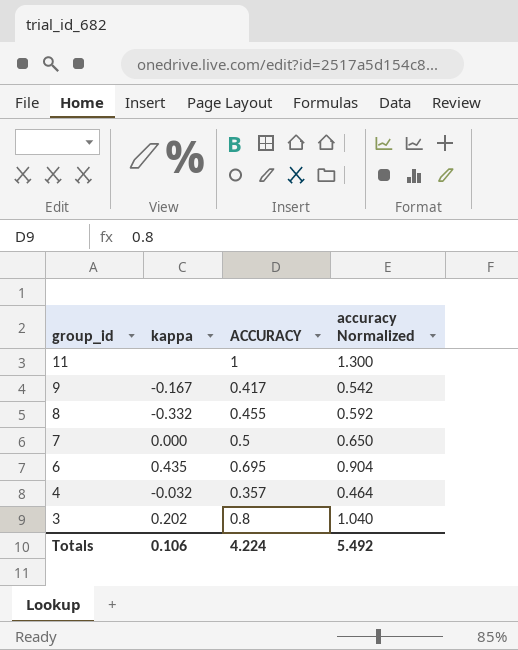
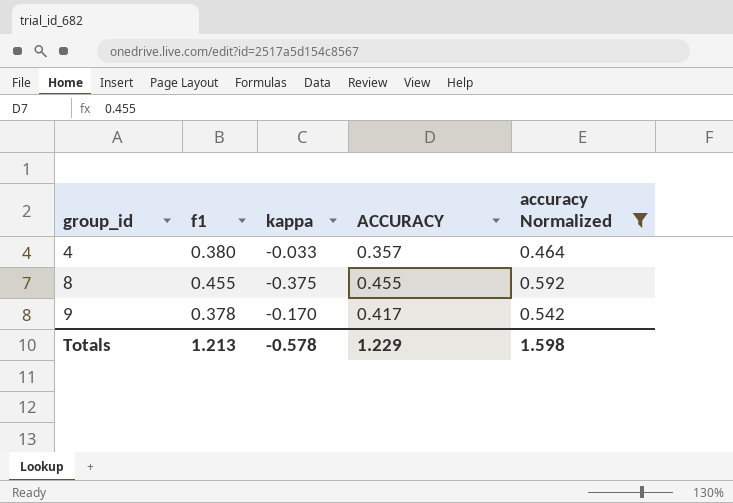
filter: none -> accuracy Normalized <= 0.592
row order: group_id descending -> group_id ascending
column f1 | position: none -> 2
4 | kappa: -0.032 -> -0.033
8 | kappa: -0.332 -> -0.375
9 | kappa: -0.167 -> -0.170
Totals | kappa: 0.106 -> -0.578
Totals | ACCURACY: 4.224 -> 1.229
Totals | accuracy Normalized: 5.492 -> 1.598

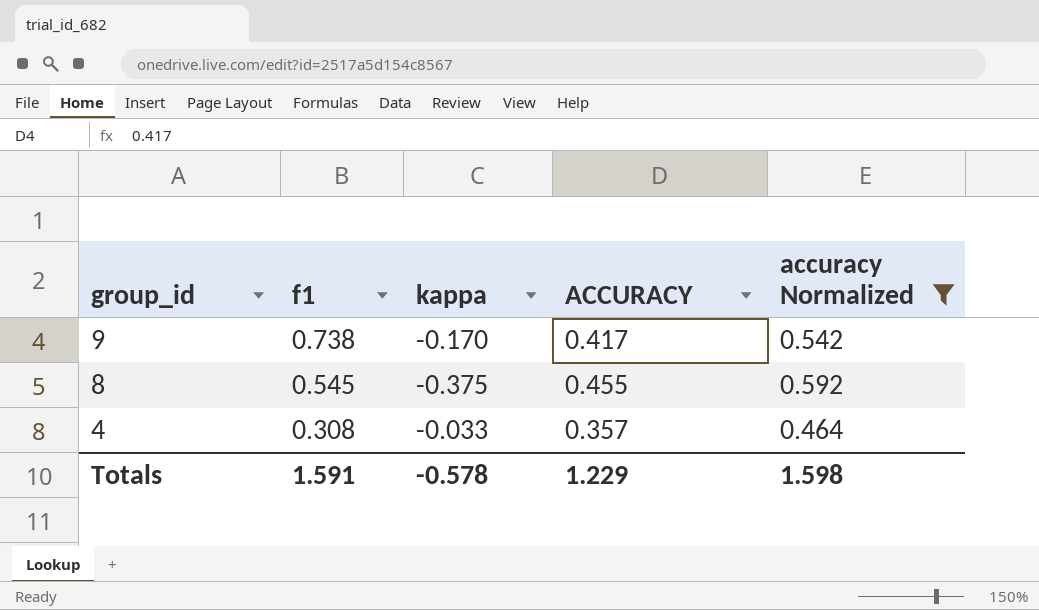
row order: group_id ascending -> group_id descending
9 | f1: 0.378 -> 0.738
8 | f1: 0.455 -> 0.545
4 | f1: 0.380 -> 0.308
Totals | f1: 1.213 -> 1.591

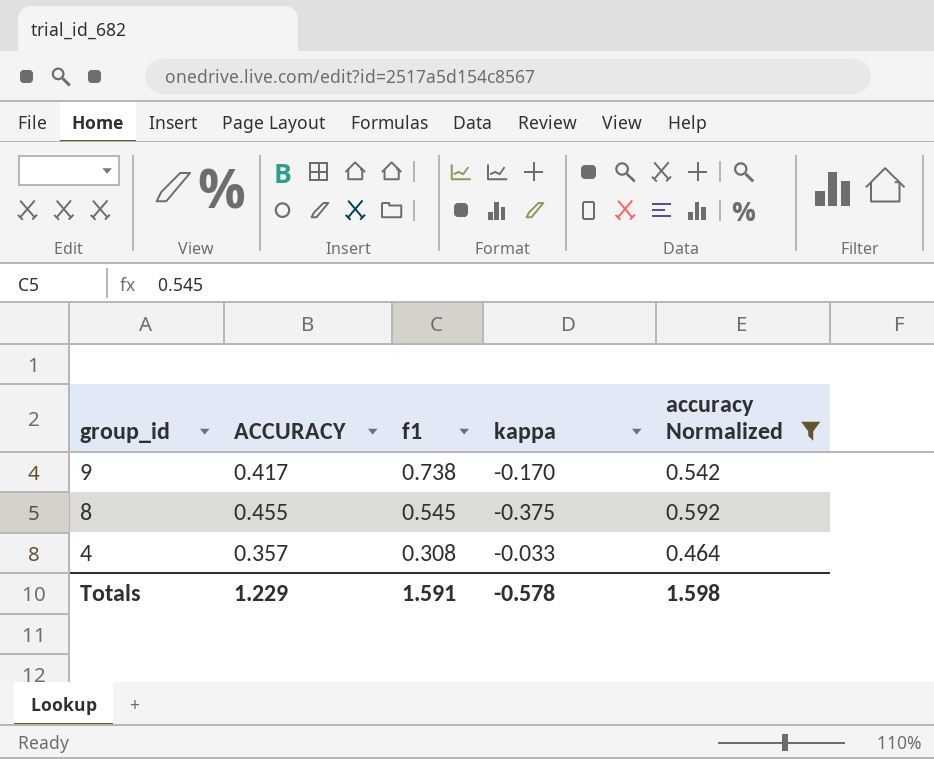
column ACCURACY | position: 4 -> 2

